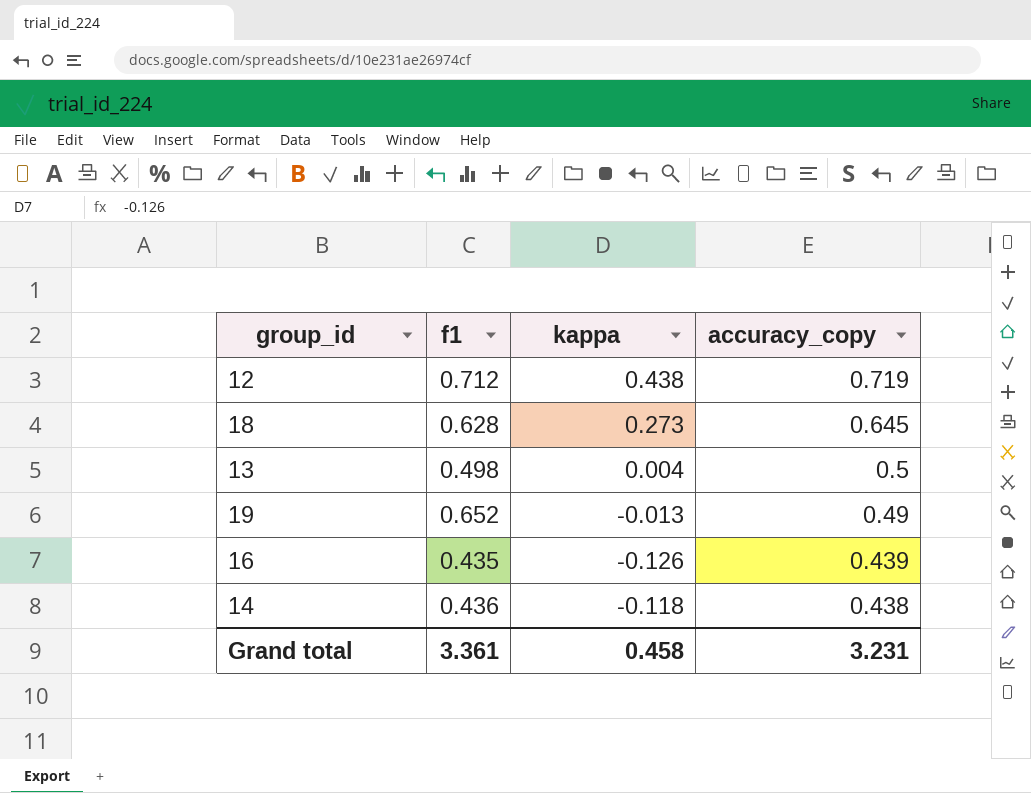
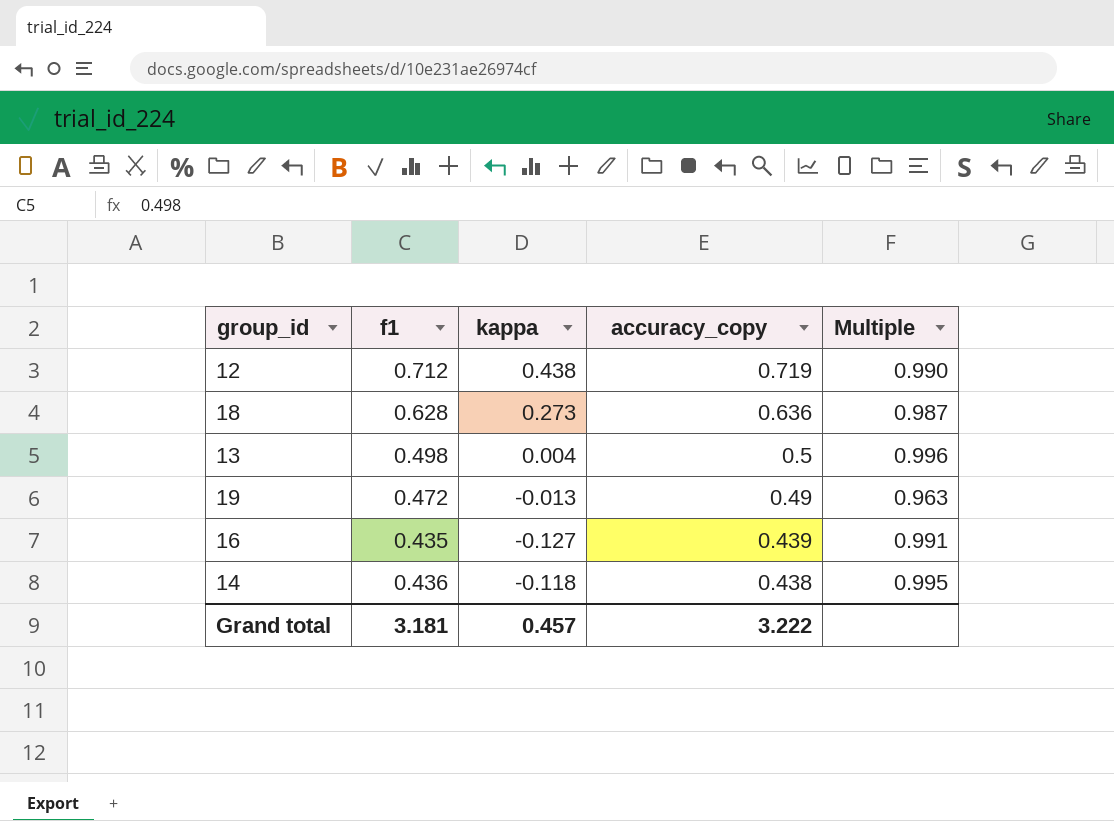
column Multiple | formula: none -> [f1] / [accuracy_copy]
18 | accuracy_copy: 0.645 -> 0.636
19 | f1: 0.652 -> 0.472
16 | kappa: -0.126 -> -0.127
Grand total | f1: 3.361 -> 3.181
Grand total | kappa: 0.458 -> 0.457
Grand total | accuracy_copy: 3.231 -> 3.222

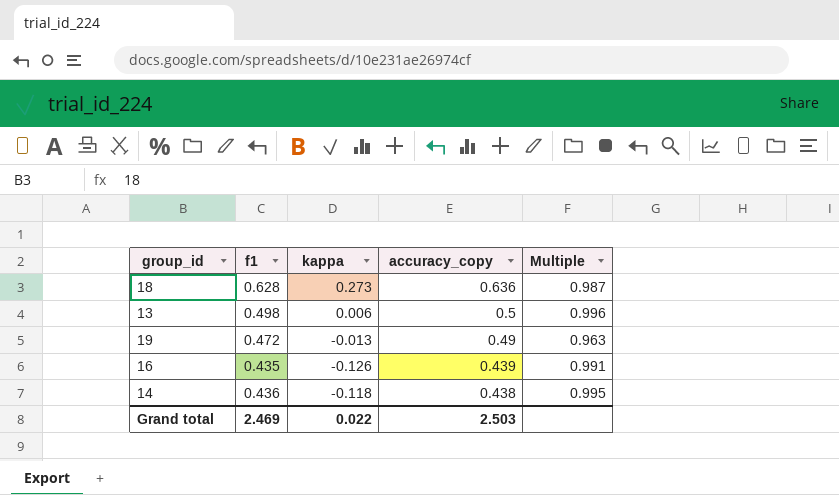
row 12: 0.712 | 0.438 | 0.719 | 0.990 -> none
13 | kappa: 0.004 -> 0.006
16 | kappa: -0.127 -> -0.126
Grand total | f1: 3.181 -> 2.469
Grand total | kappa: 0.457 -> 0.022
Grand total | accuracy_copy: 3.222 -> 2.503

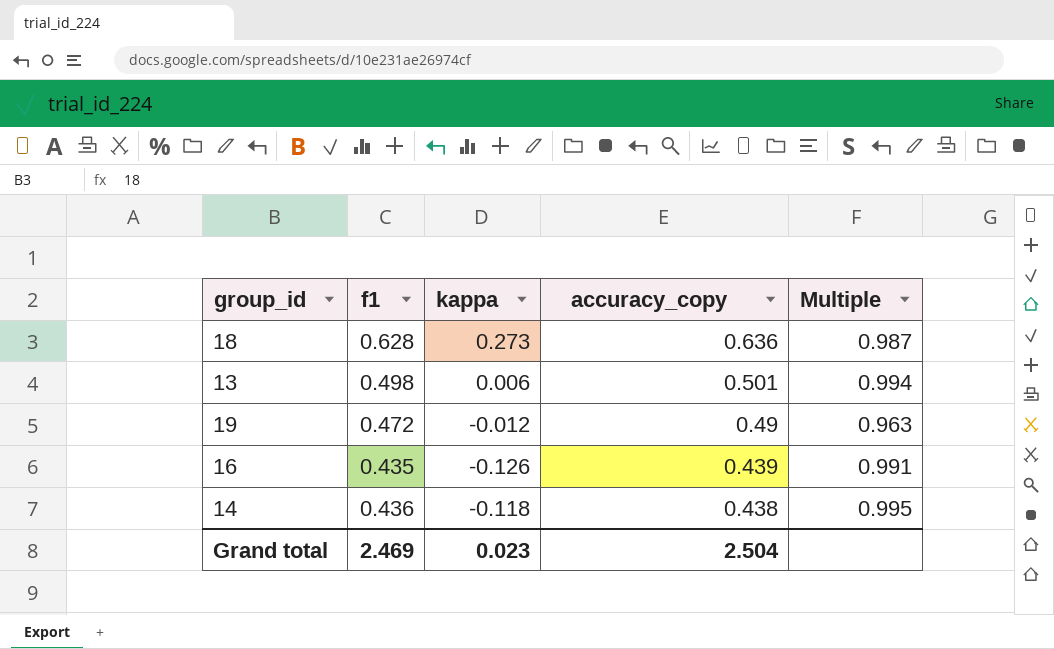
13 | accuracy_copy: 0.5 -> 0.501
13 | Multiple: 0.996 -> 0.994
19 | kappa: -0.013 -> -0.012
Grand total | kappa: 0.022 -> 0.023
Grand total | accuracy_copy: 2.503 -> 2.504

